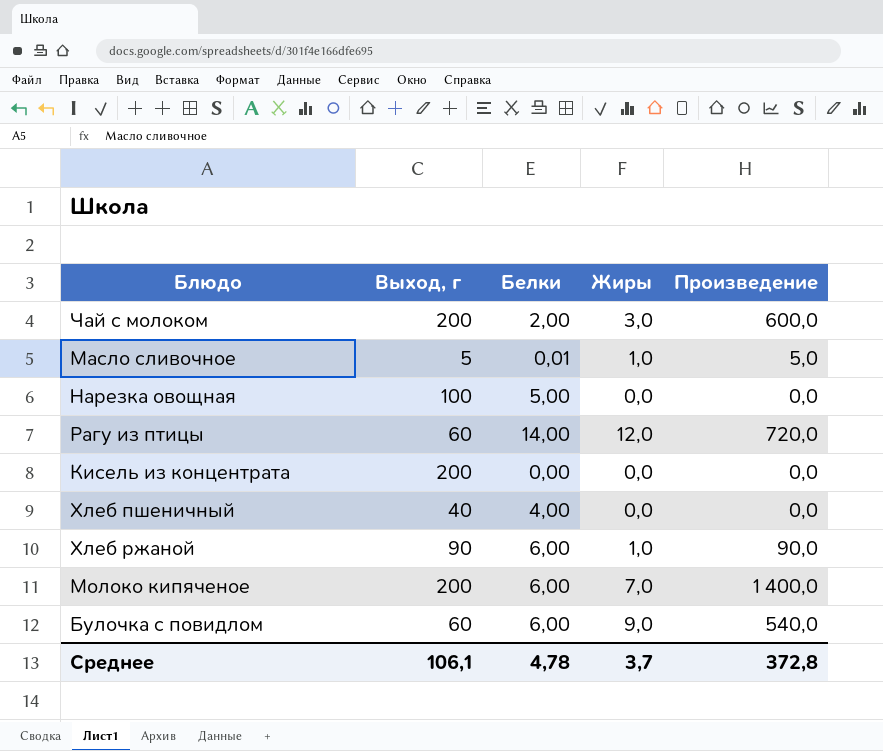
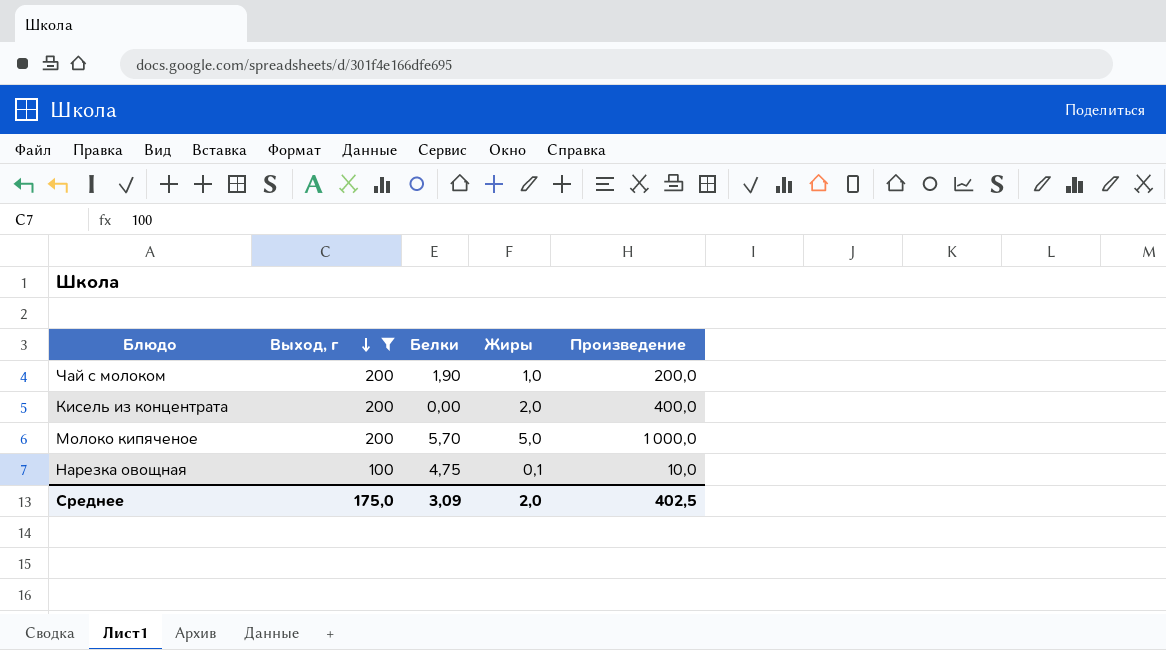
filter: none -> Выход, г >= 100
row order: none -> Выход, г descending
Чай с молоком | Белки: 2,00 -> 1,90
Чай с молоком | Жиры: 3,0 -> 1,0
Чай с молоком | Произведение: 600,0 -> 200,0
Кисель из концентрата | Жиры: 0,0 -> 2,0
Кисель из концентрата | Произведение: 0,0 -> 400,0
Молоко кипяченое | Белки: 6,00 -> 5,70
Молоко кипяченое | Жиры: 7,0 -> 5,0
Молоко кипяченое | Произведение: 1 400,0 -> 1 000,0
Нарезка овощная | Белки: 5,00 -> 4,75
Нарезка овощная | Жиры: 0,0 -> 0,1
Нарезка овощная | Произведение: 0,0 -> 10,0
Среднее | Выход, г: 106,1 -> 175,0
Среднее | Белки: 4,78 -> 3,09
Среднее | Жиры: 3,7 -> 2,0
Среднее | Произведение: 372,8 -> 402,5

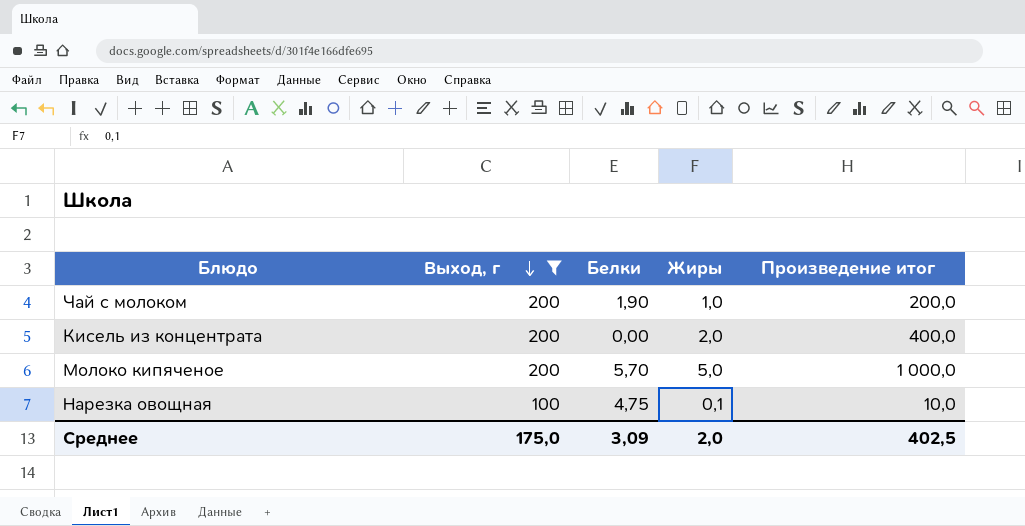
column name: Произведение -> Произведение итог

